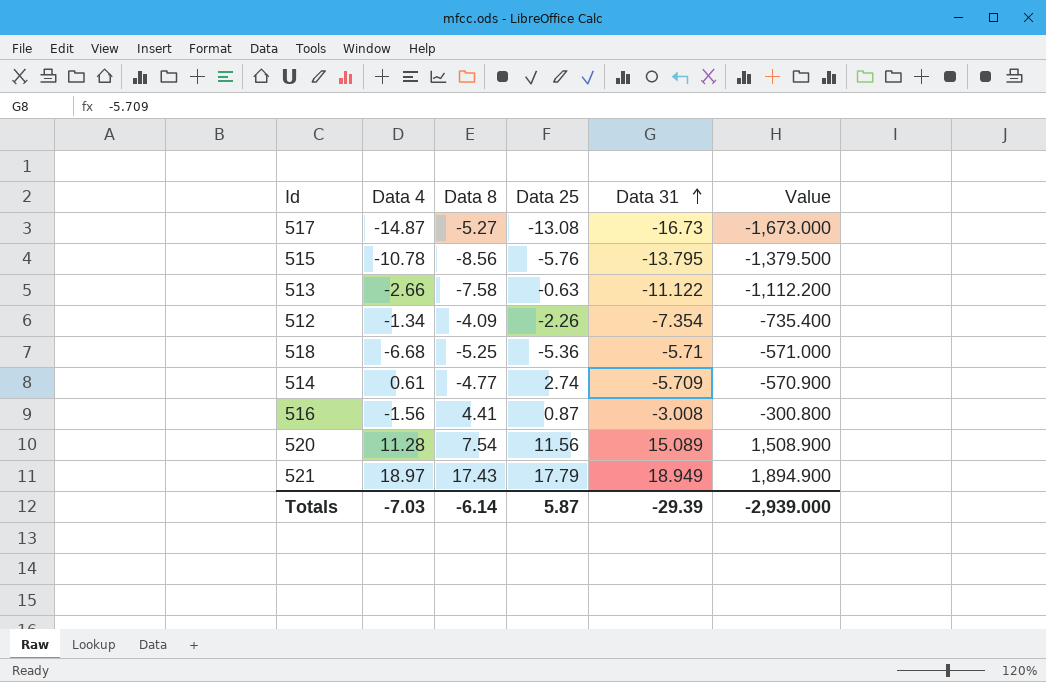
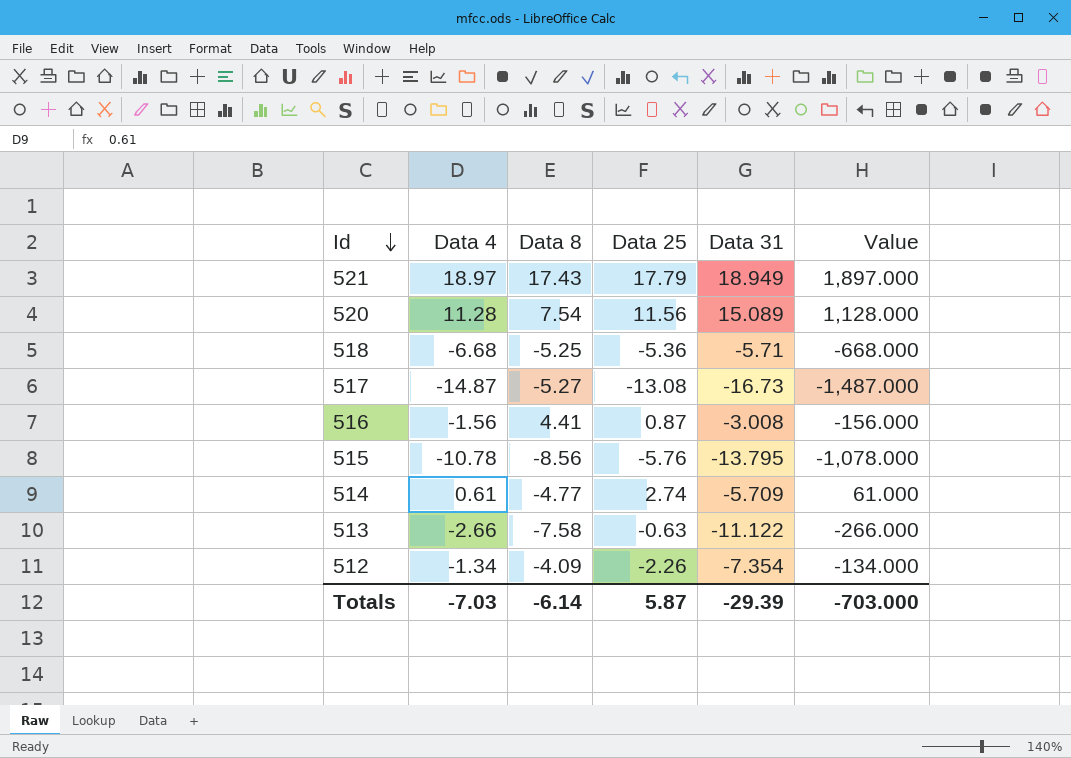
row order: Data 31 ascending -> Id descending
column Value | formula: [Data 31] * 100 -> [Data 4] * 100
Totals | Value: -2,939.000 -> -703.000

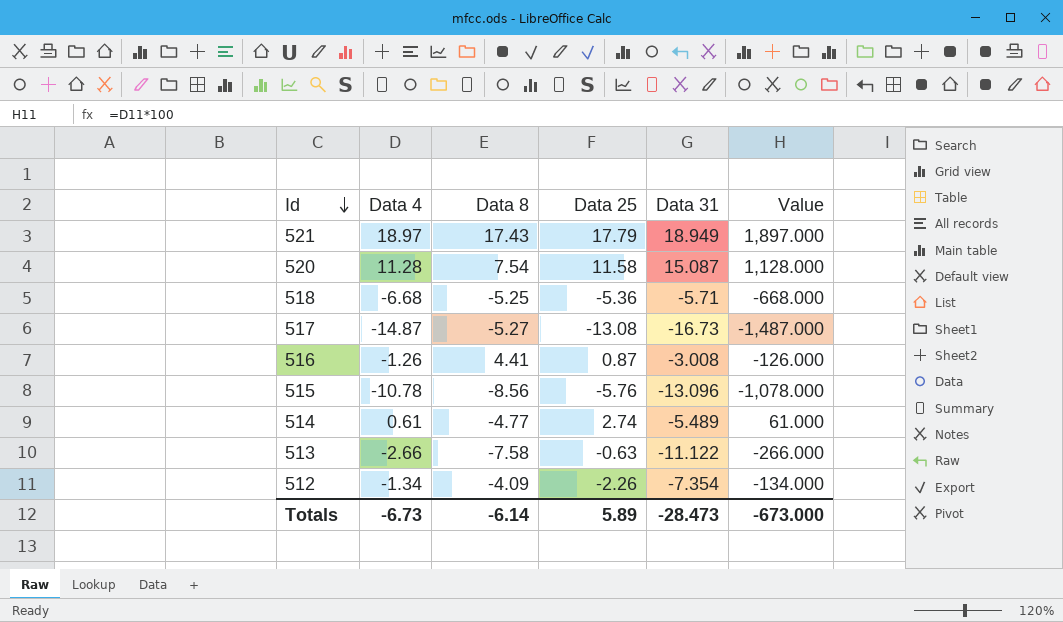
520 | Data 25: 11.56 -> 11.58
520 | Data 31: 15.089 -> 15.087
516 | Data 4: -1.56 -> -1.26
516 | Value: -156.000 -> -126.000
515 | Data 31: -13.795 -> -13.096
514 | Data 31: -5.709 -> -5.489
Totals | Data 4: -7.03 -> -6.73
Totals | Data 25: 5.87 -> 5.89
Totals | Data 31: -29.39 -> -28.473
Totals | Value: -703.000 -> -673.000

